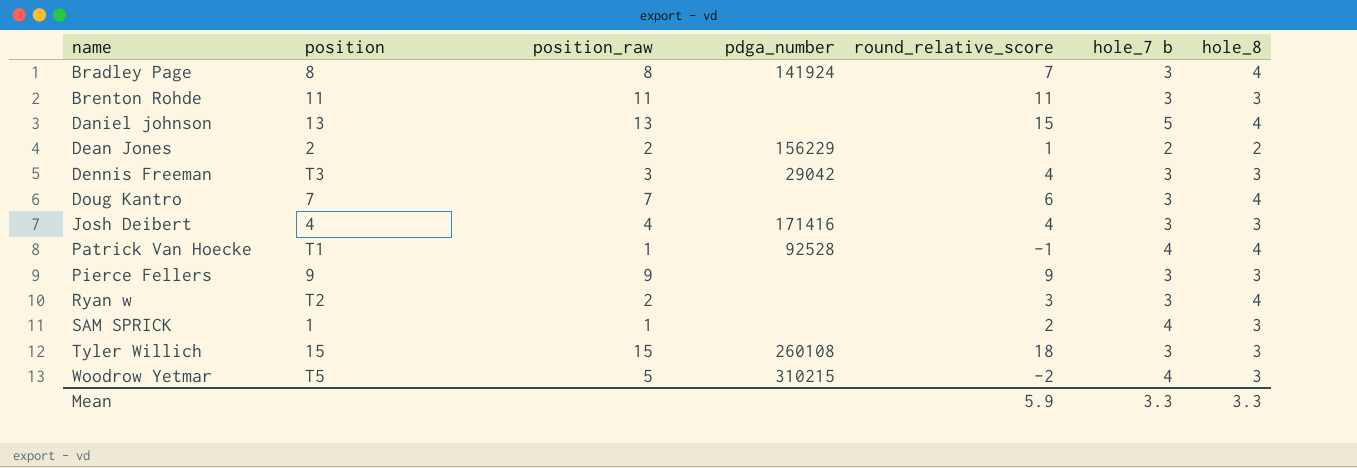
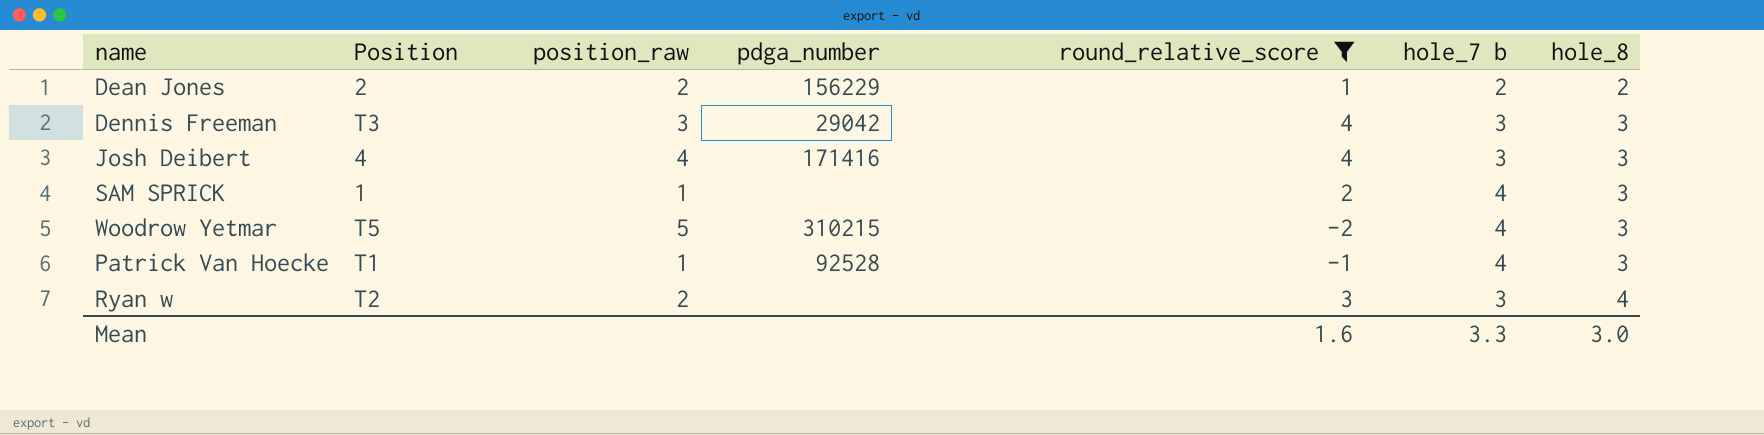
filter: none -> round_relative_score <= 4
row order: name ascending -> hole_8 ascending
column name: position -> Position
Patrick Van Hoecke | hole_8: 4 -> 3
Mean | round_relative_score: 5.9 -> 1.6
Mean | hole_8: 3.3 -> 3.0

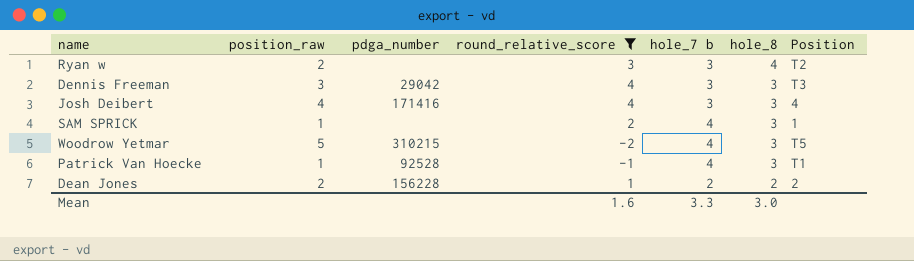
row order: hole_8 ascending -> hole_8 descending
column Position | position: 2 -> 7
Dean Jones | pdga_number: 156229 -> 156228

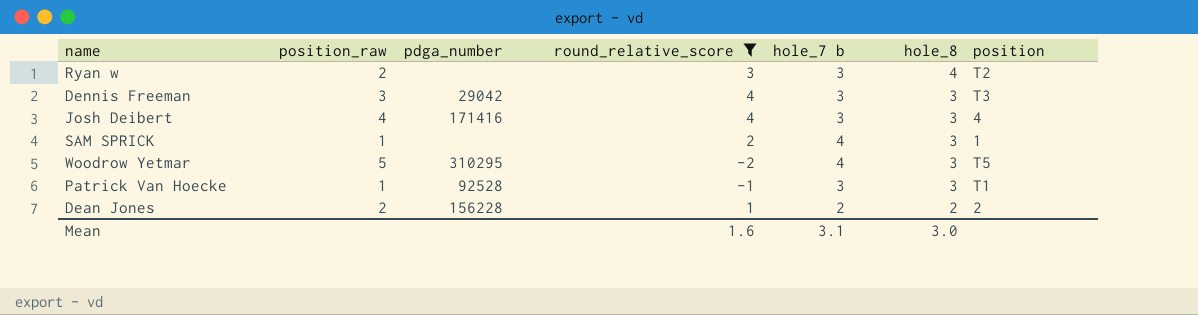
column name: Position -> position
Woodrow Yetmar | pdga_number: 310215 -> 310295
Patrick Van Hoecke | hole_7 b: 4 -> 3
Mean | hole_7 b: 3.3 -> 3.1

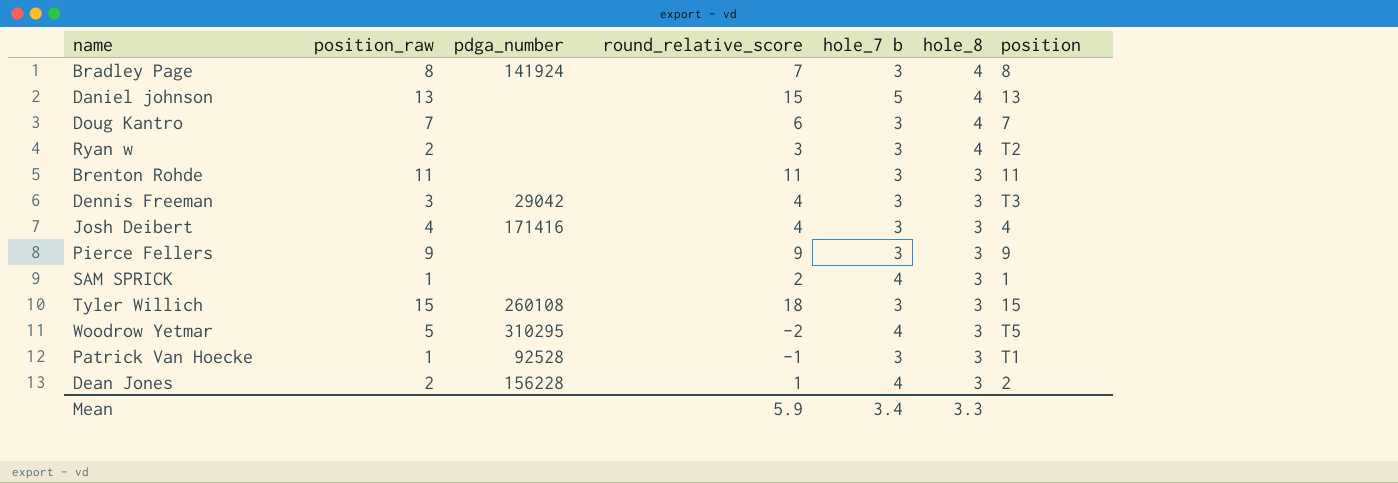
filter: round_relative_score <= 4 -> none
Dean Jones | hole_7 b: 2 -> 4
Dean Jones | hole_8: 2 -> 3
Mean | round_relative_score: 1.6 -> 5.9
Mean | hole_7 b: 3.1 -> 3.4
Mean | hole_8: 3.0 -> 3.3

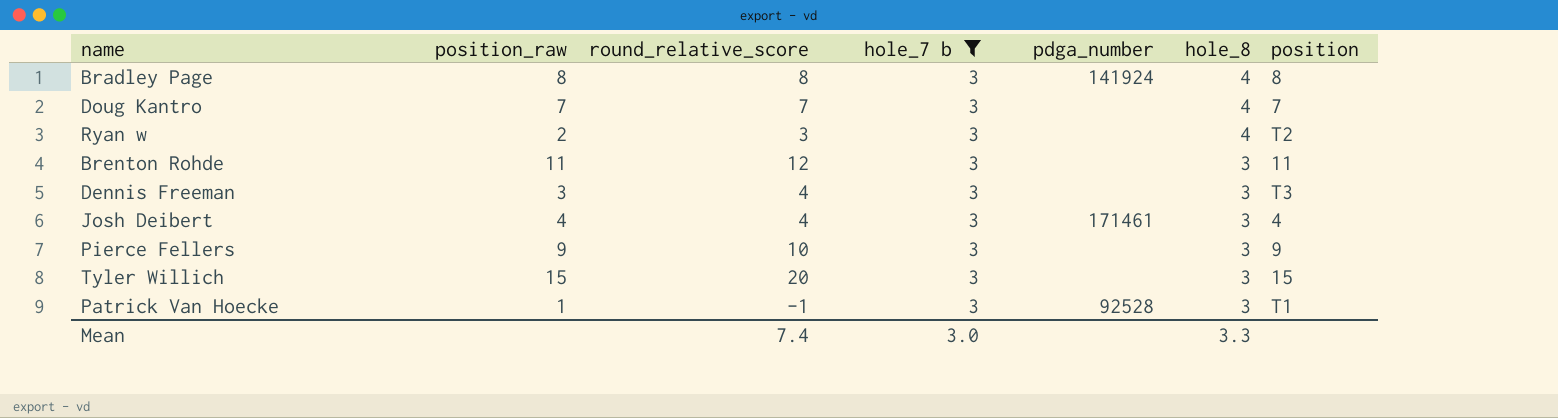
filter: none -> hole_7 b = 3
column pdga_number | position: 3 -> 5
Bradley Page | round_relative_score: 7 -> 8
Doug Kantro | round_relative_score: 6 -> 7
Brenton Rohde | round_relative_score: 11 -> 12
Dennis Freeman | pdga_number: 29042 -> none
Josh Deibert | pdga_number: 171416 -> 171461
Pierce Fellers | round_relative_score: 9 -> 10
Tyler Willich | round_relative_score: 18 -> 20
Tyler Willich | pdga_number: 260108 -> none
Mean | round_relative_score: 5.9 -> 7.4
Mean | hole_7 b: 3.4 -> 3.0

